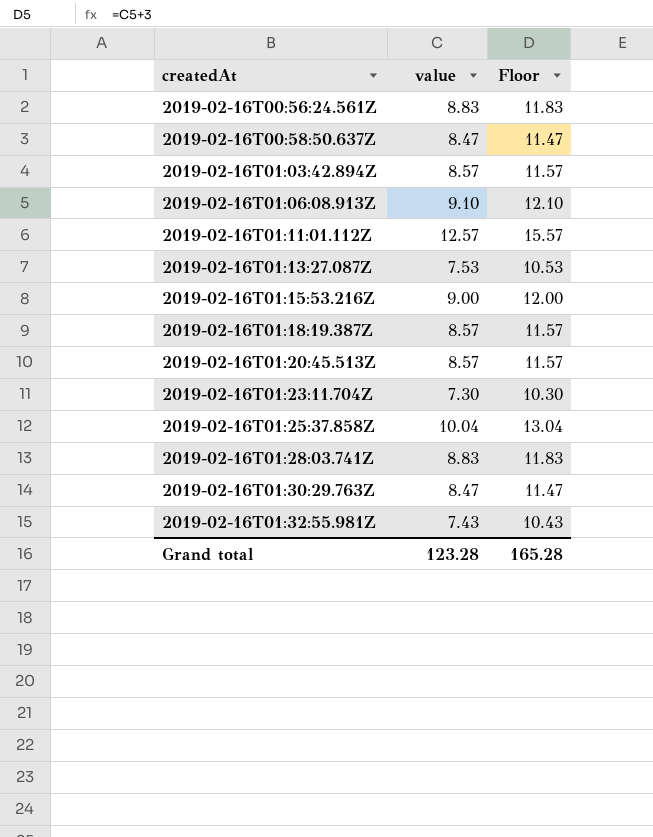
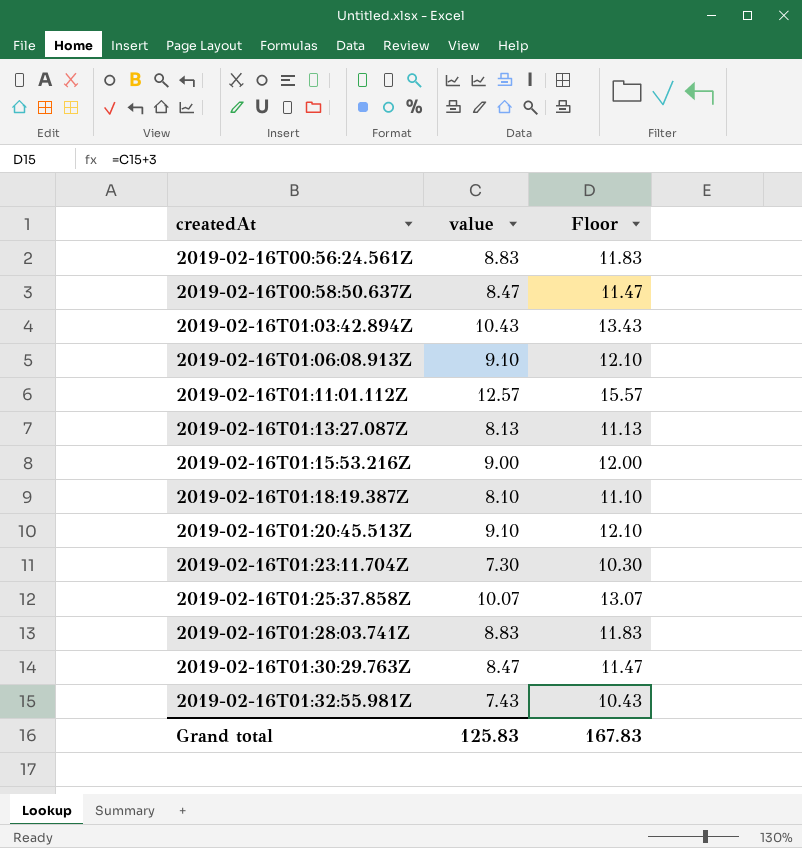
2019-02-16T01:03:42.894Z | value: 8.57 -> 10.43
2019-02-16T01:03:42.894Z | Floor: 11.57 -> 13.43
2019-02-16T01:13:27.087Z | value: 7.53 -> 8.13
2019-02-16T01:13:27.087Z | Floor: 10.53 -> 11.13
2019-02-16T01:18:19.387Z | value: 8.57 -> 8.10
2019-02-16T01:18:19.387Z | Floor: 11.57 -> 11.10
2019-02-16T01:20:45.513Z | value: 8.57 -> 9.10
2019-02-16T01:20:45.513Z | Floor: 11.57 -> 12.10
2019-02-16T01:25:37.858Z | value: 10.04 -> 10.07
2019-02-16T01:25:37.858Z | Floor: 13.04 -> 13.07
Grand total | value: 123.28 -> 125.83
Grand total | Floor: 165.28 -> 167.83

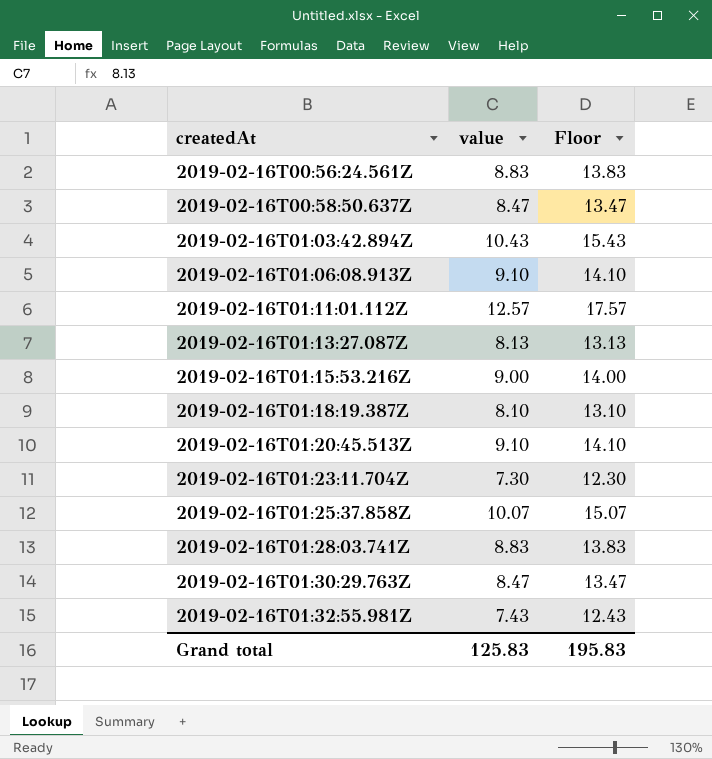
column Floor | formula: [value] + 3 -> [value] + 5
Grand total | Floor: 167.83 -> 195.83

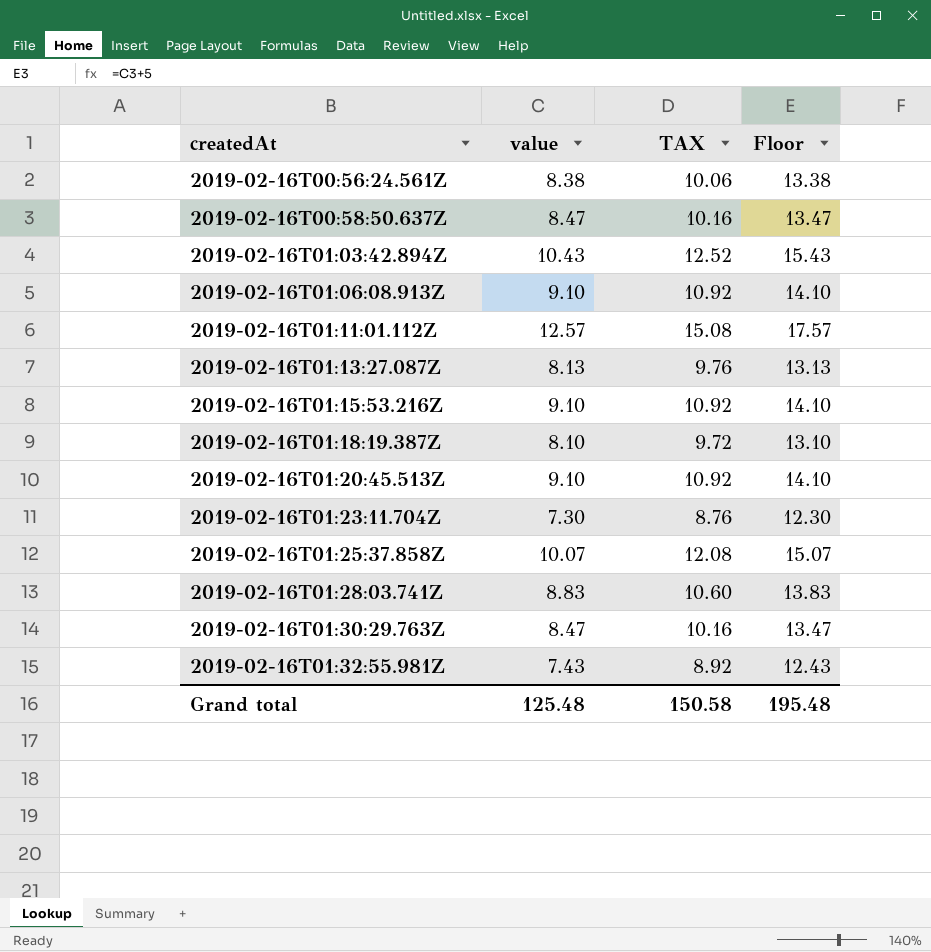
column TAX | formula: none -> [value] * 1.2
2019-02-16T00:56:24.561Z | value: 8.83 -> 8.38
2019-02-16T00:56:24.561Z | Floor: 13.83 -> 13.38
2019-02-16T01:15:53.216Z | value: 9.00 -> 9.10
2019-02-16T01:15:53.216Z | Floor: 14.00 -> 14.10
Grand total | value: 125.83 -> 125.48
Grand total | Floor: 195.83 -> 195.48

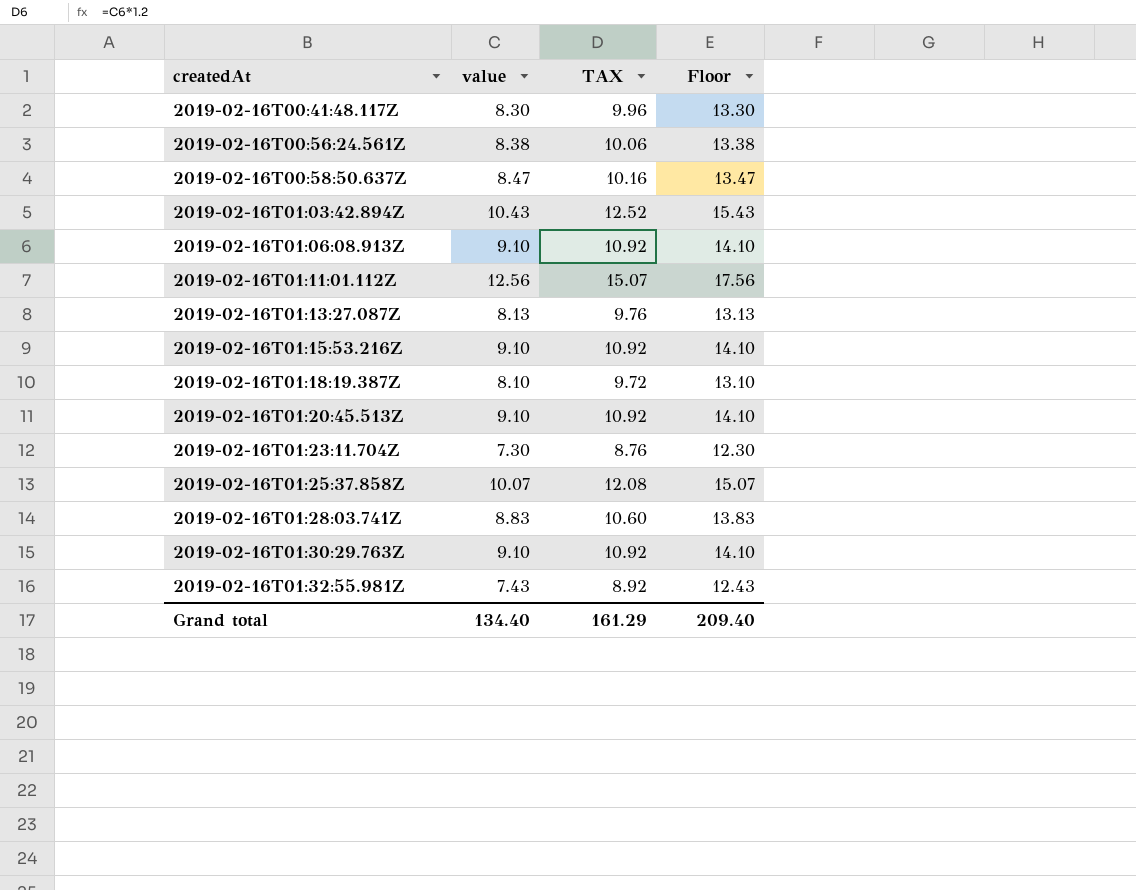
row 2019-02-16T00:41:48.117Z: none -> 8.30 | 9.96 | 13.30
2019-02-16T01:11:01.112Z | value: 12.57 -> 12.56
2019-02-16T01:11:01.112Z | TAX: 15.08 -> 15.07
2019-02-16T01:11:01.112Z | Floor: 17.57 -> 17.56
2019-02-16T01:30:29.763Z | value: 8.47 -> 9.10
2019-02-16T01:30:29.763Z | TAX: 10.16 -> 10.92
2019-02-16T01:30:29.763Z | Floor: 13.47 -> 14.10
Grand total | value: 125.48 -> 134.40
Grand total | TAX: 150.58 -> 161.29
Grand total | Floor: 195.48 -> 209.40

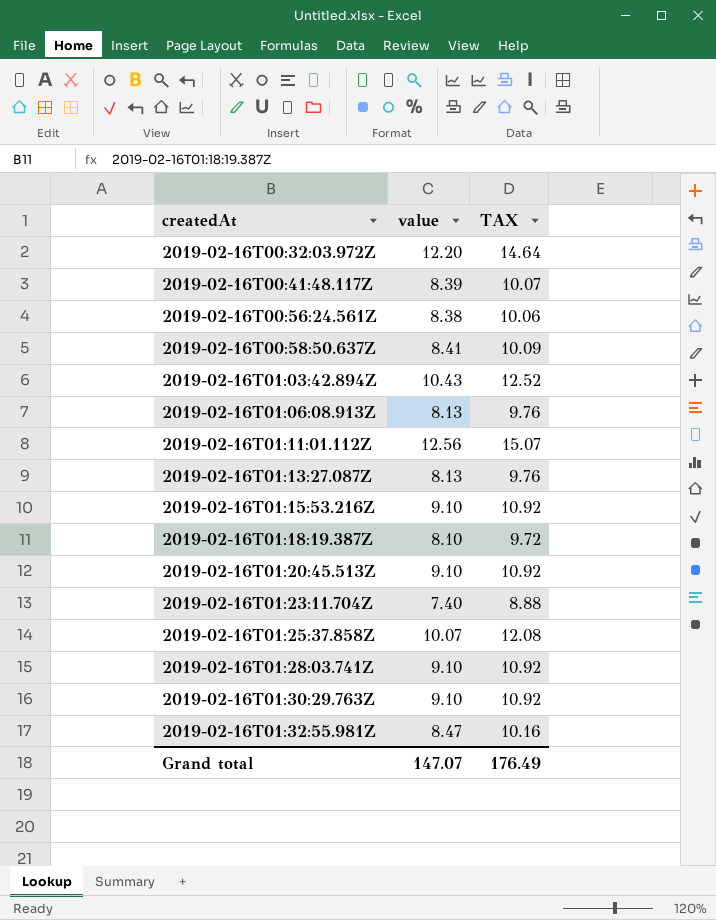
column Floor | formula: [value] + 5 -> none
row 2019-02-16T00:32:03.972Z: none -> 12.20 | 14.64
2019-02-16T00:41:48.117Z | value: 8.30 -> 8.39
2019-02-16T00:41:48.117Z | TAX: 9.96 -> 10.07
2019-02-16T00:58:50.637Z | value: 8.47 -> 8.41
2019-02-16T00:58:50.637Z | TAX: 10.16 -> 10.09
2019-02-16T01:06:08.913Z | value: 9.10 -> 8.13
2019-02-16T01:06:08.913Z | TAX: 10.92 -> 9.76
2019-02-16T01:23:11.704Z | value: 7.30 -> 7.40
2019-02-16T01:23:11.704Z | TAX: 8.76 -> 8.88
2019-02-16T01:28:03.741Z | value: 8.83 -> 9.10
2019-02-16T01:28:03.741Z | TAX: 10.60 -> 10.92
2019-02-16T01:32:55.981Z | value: 7.43 -> 8.47
2019-02-16T01:32:55.981Z | TAX: 8.92 -> 10.16
Grand total | value: 134.40 -> 147.07
Grand total | TAX: 161.29 -> 176.49

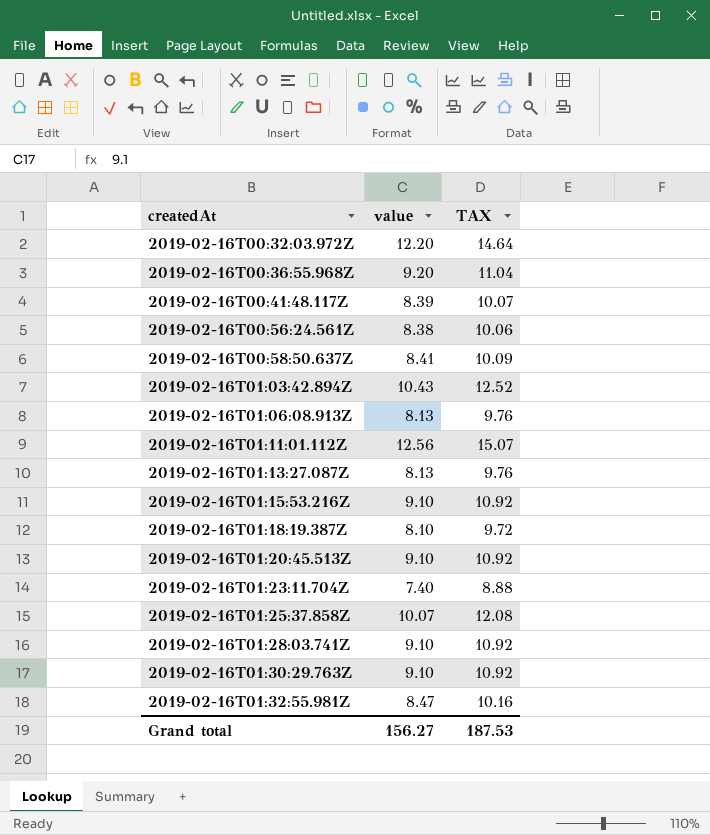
row 2019-02-16T00:36:55.968Z: none -> 9.20 | 11.04
Grand total | value: 147.07 -> 156.27
Grand total | TAX: 176.49 -> 187.53

